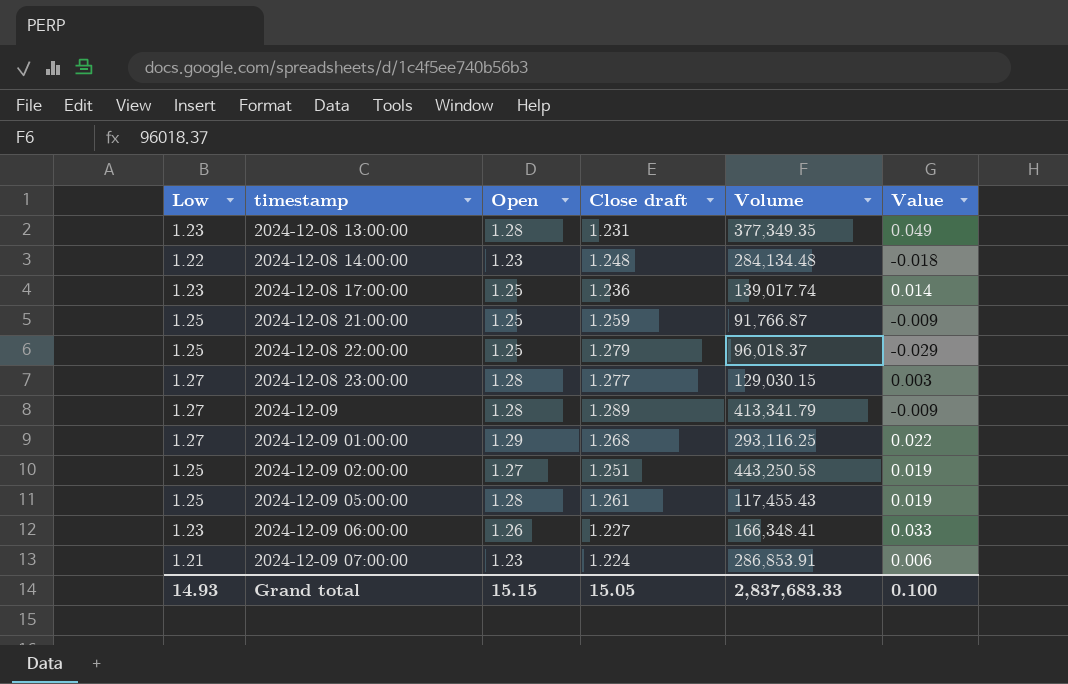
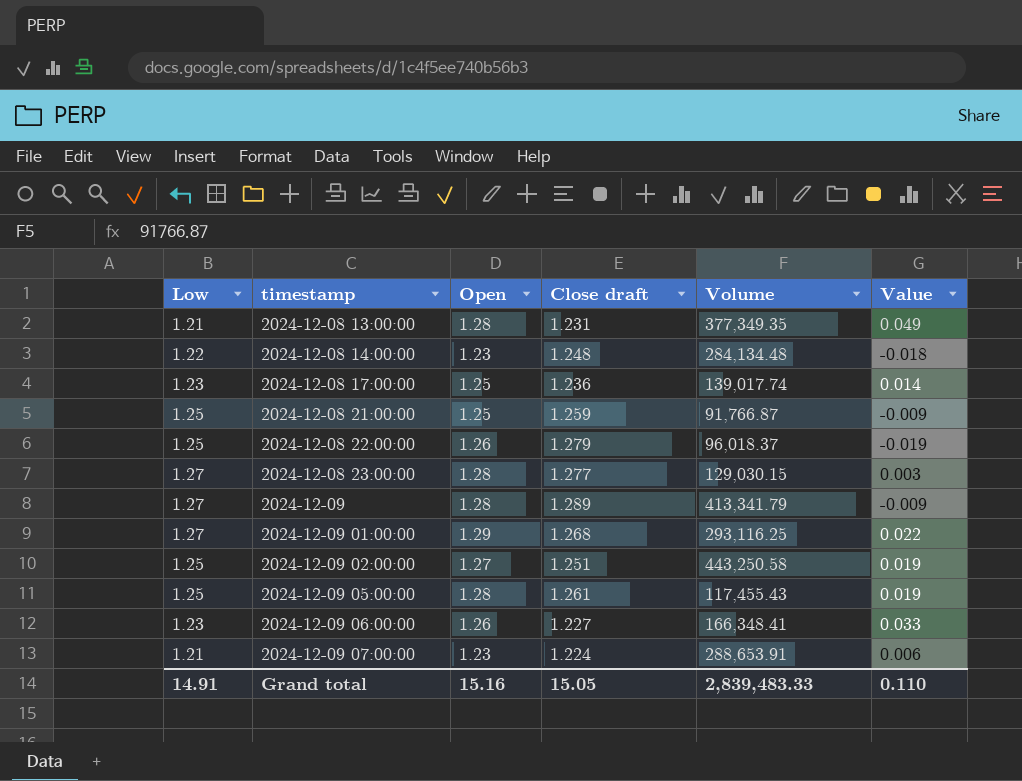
2024-12-08 13:00:00 | Low: 1.23 -> 1.21
2024-12-08 22:00:00 | Open: 1.25 -> 1.26
2024-12-08 22:00:00 | Value: -0.029 -> -0.019
2024-12-09 07:00:00 | Volume: 286,853.91 -> 288,653.91
Grand total | Low: 14.93 -> 14.91
Grand total | Open: 15.15 -> 15.16
Grand total | Volume: 2,837,683.33 -> 2,839,483.33
Grand total | Value: 0.100 -> 0.110

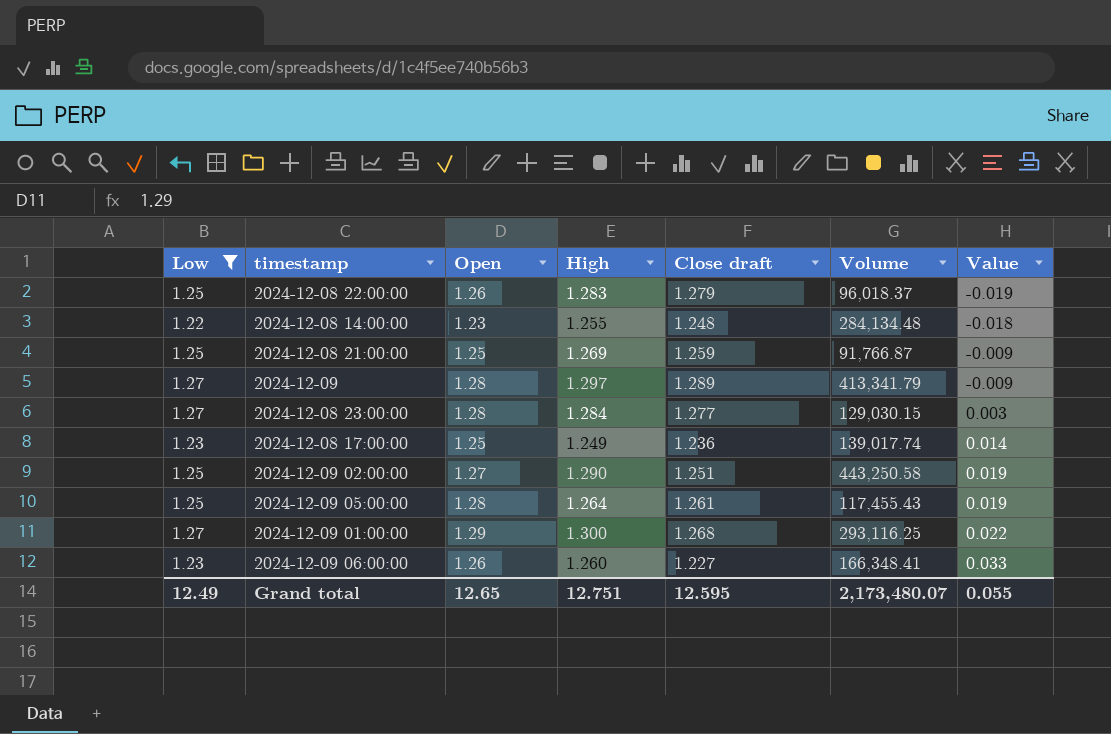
filter: none -> Low != 1.21
row order: timestamp ascending -> Value ascending
column High | position: none -> 4
Grand total | Low: 14.91 -> 12.49
Grand total | Open: 15.16 -> 12.65
Grand total | Close draft: 15.05 -> 12.595
Grand total | Volume: 2,839,483.33 -> 2,173,480.07
Grand total | Value: 0.110 -> 0.055

